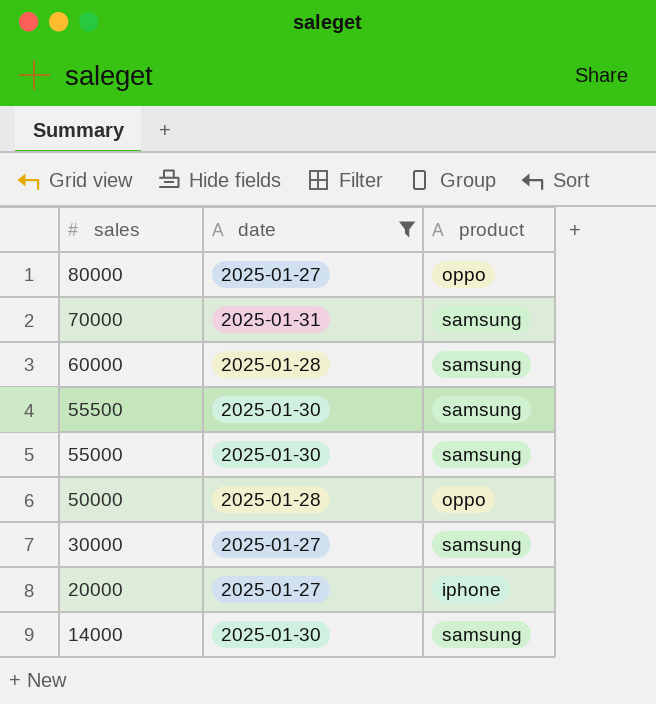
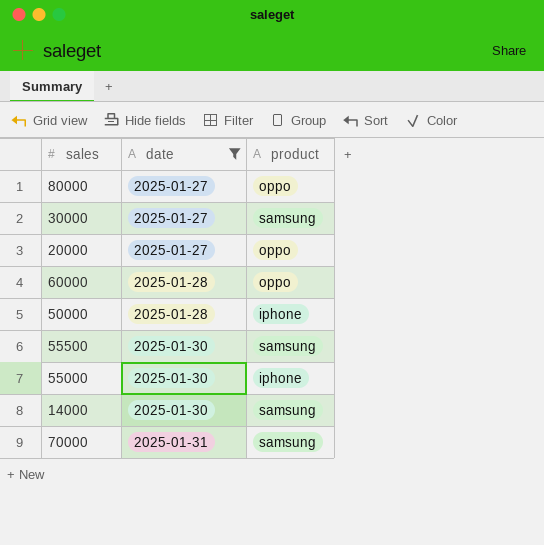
row order: sales descending -> date ascending
20000 | product: iphone -> oppo
60000 | product: samsung -> oppo
50000 | product: oppo -> iphone
55000 | product: samsung -> iphone

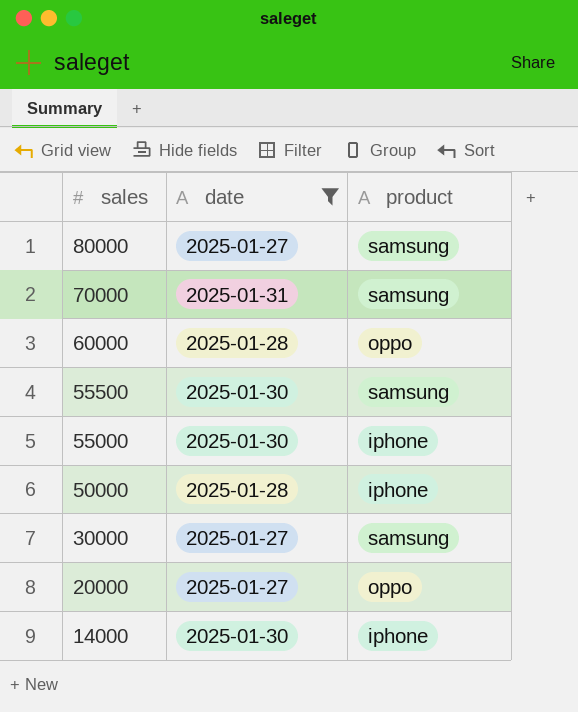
row order: date ascending -> sales descending
80000 | product: oppo -> samsung
14000 | product: samsung -> iphone

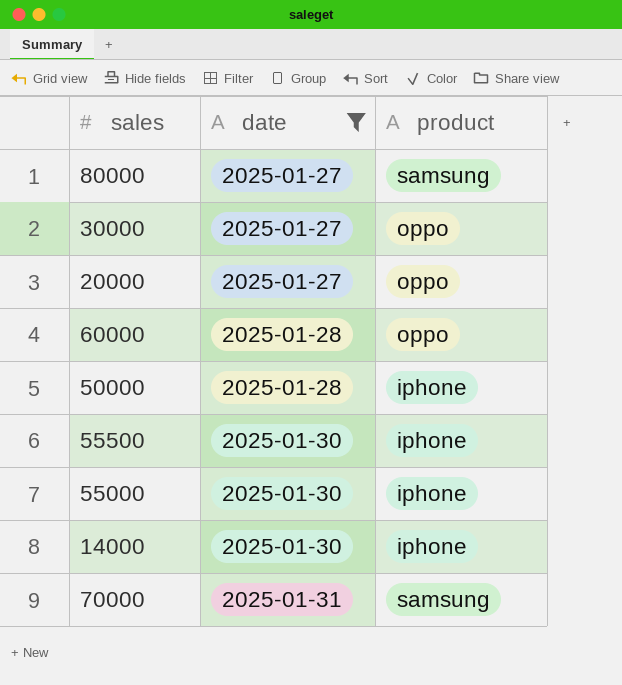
row order: sales descending -> date ascending
30000 | product: samsung -> oppo
55500 | product: samsung -> iphone

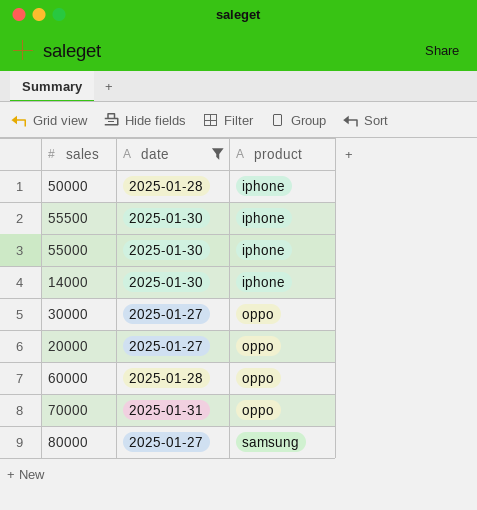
row order: date ascending -> product ascending
70000 | product: samsung -> oppo

